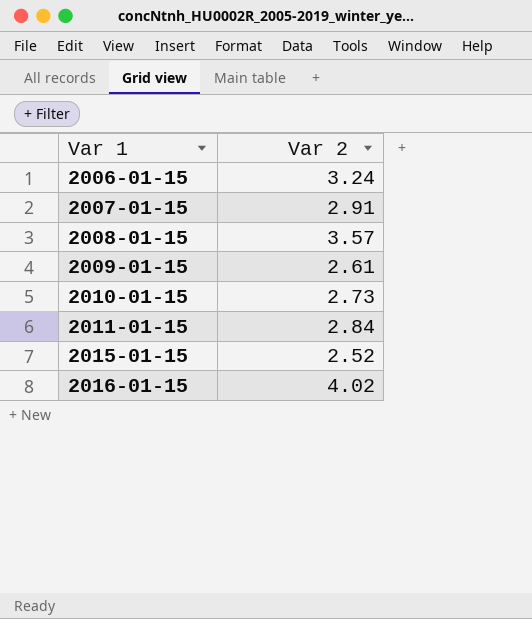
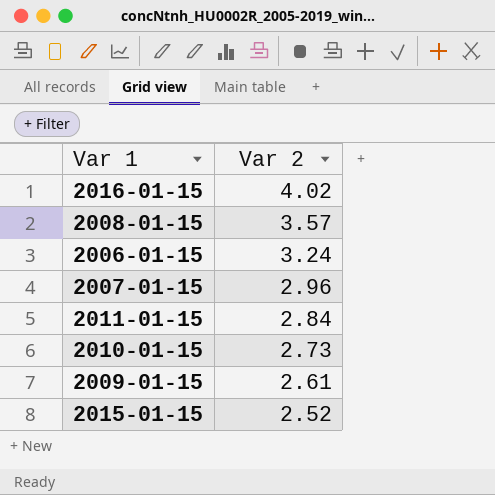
row order: Var 1 ascending -> Var 2 descending
2007-01-15 | Var 2: 2.91 -> 2.96

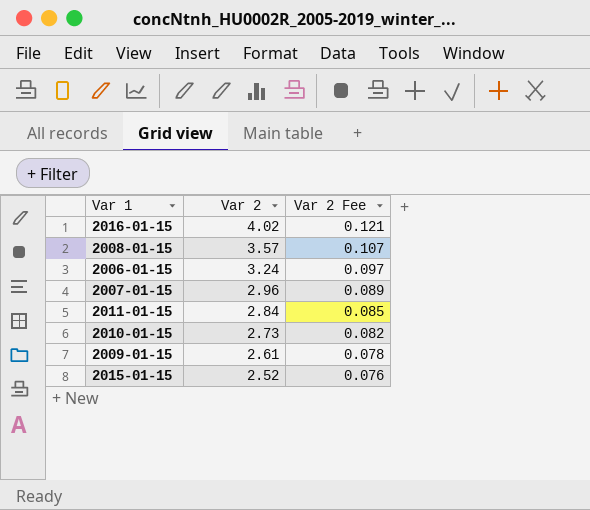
column Var 2 Fee | formula: none -> [Var 2] * 0.03

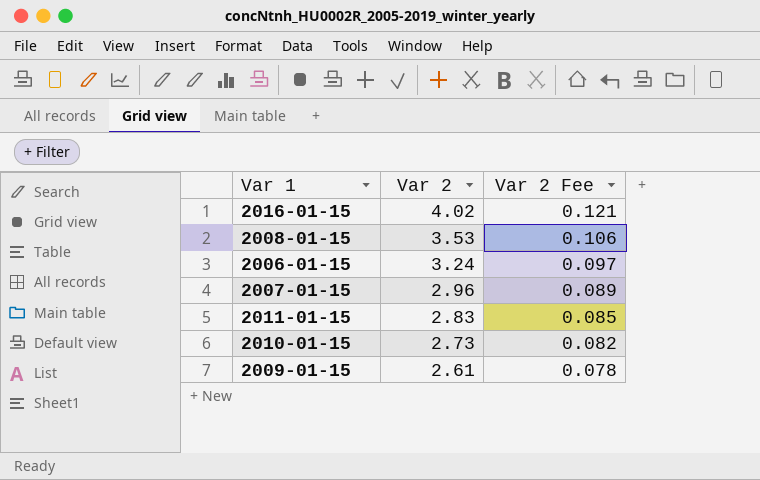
row 2015-01-15: 2.52 | 0.076 -> none
2008-01-15 | Var 2: 3.57 -> 3.53
2008-01-15 | Var 2 Fee: 0.107 -> 0.106
2011-01-15 | Var 2: 2.84 -> 2.83

